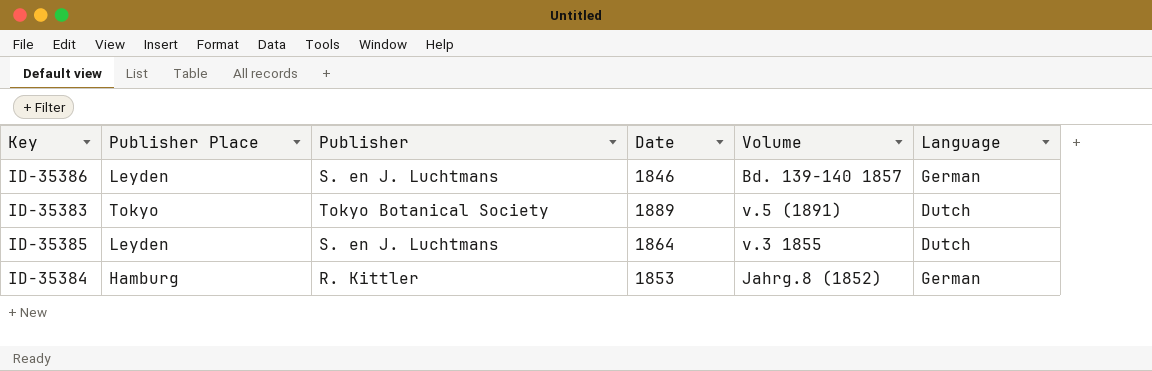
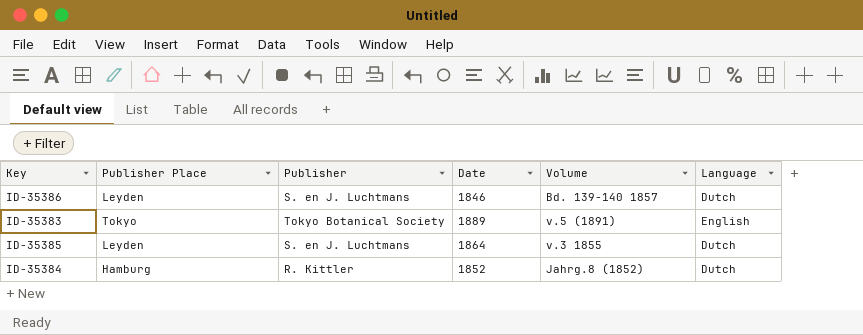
ID-35386 | Language: German -> Dutch
ID-35383 | Language: Dutch -> English
ID-35384 | Date: 1853 -> 1852
ID-35384 | Language: German -> Dutch

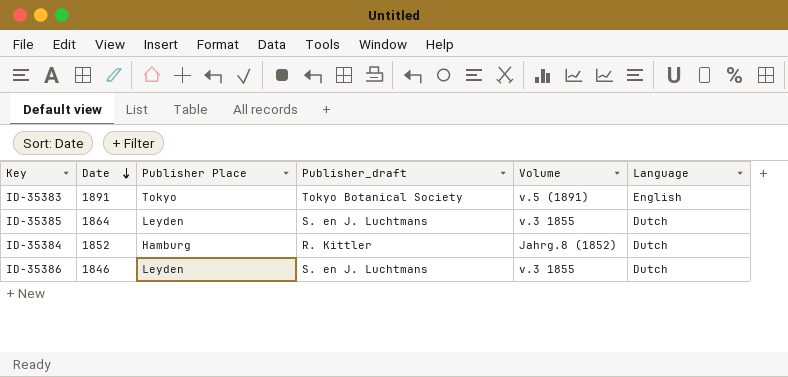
row order: none -> Date descending
column Date | position: 4 -> 2
column name: Publisher -> Publisher_draft
ID-35383 | Date: 1889 -> 1891
ID-35386 | Volume: Bd. 139-140 1857 -> v.3 1855

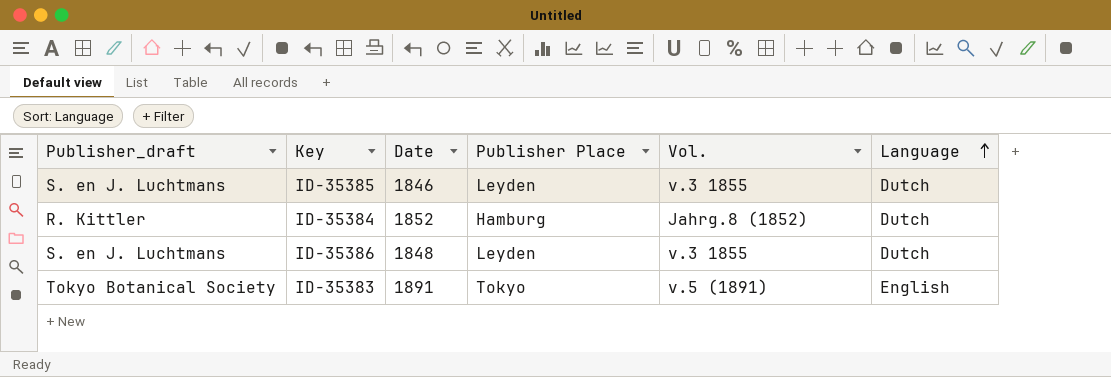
row order: Date descending -> Language ascending
column Publisher_draft | position: 4 -> 1
column name: Volume -> Vol.
ID-35385 | Date: 1864 -> 1846
ID-35386 | Date: 1846 -> 1848

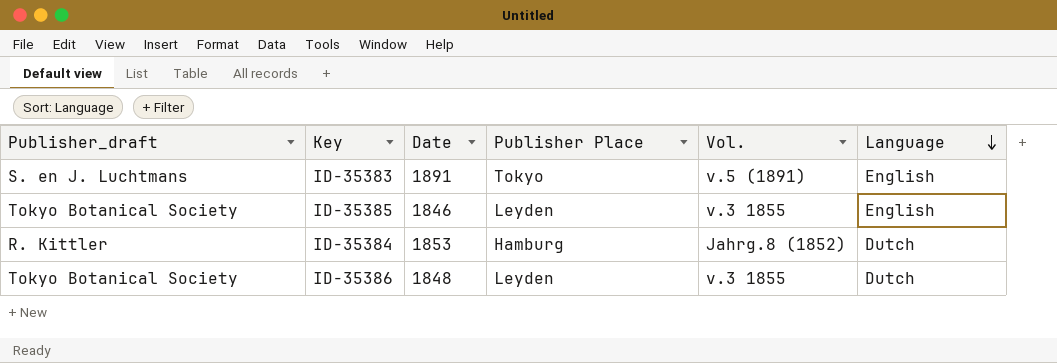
row order: Language ascending -> Language descending
ID-35383 | Publisher_draft: Tokyo Botanical Society -> S. en J. Luchtmans
ID-35385 | Publisher_draft: S. en J. Luchtmans -> Tokyo Botanical Society
ID-35385 | Language: Dutch -> English
ID-35384 | Date: 1852 -> 1853
ID-35386 | Publisher_draft: S. en J. Luchtmans -> Tokyo Botanical Society

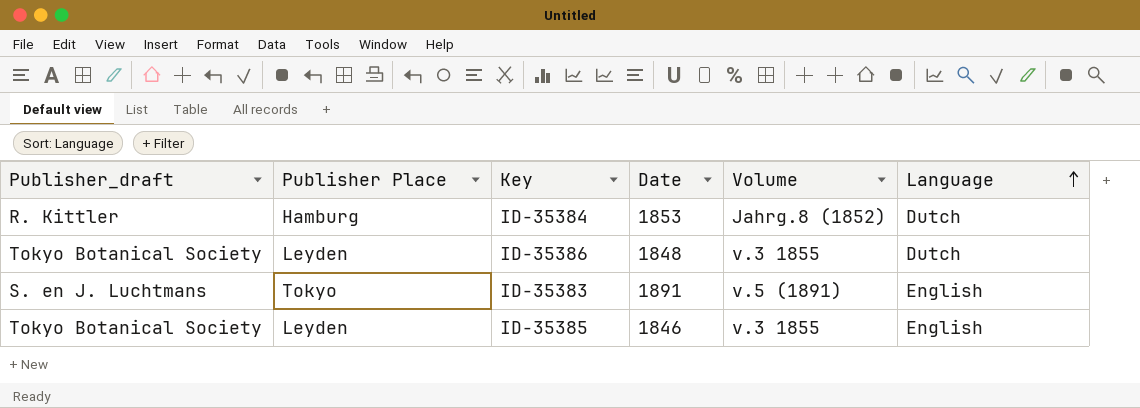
row order: Language descending -> Language ascending
column Publisher Place | position: 4 -> 2
column name: Vol. -> Volume

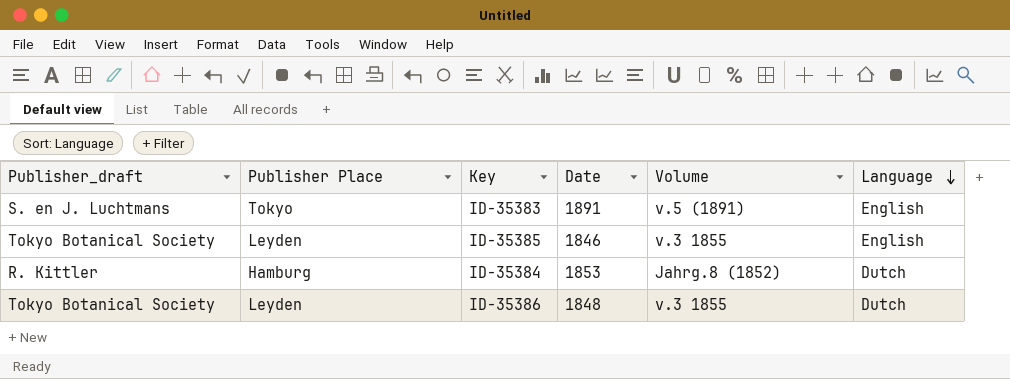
row order: Language ascending -> Language descending

